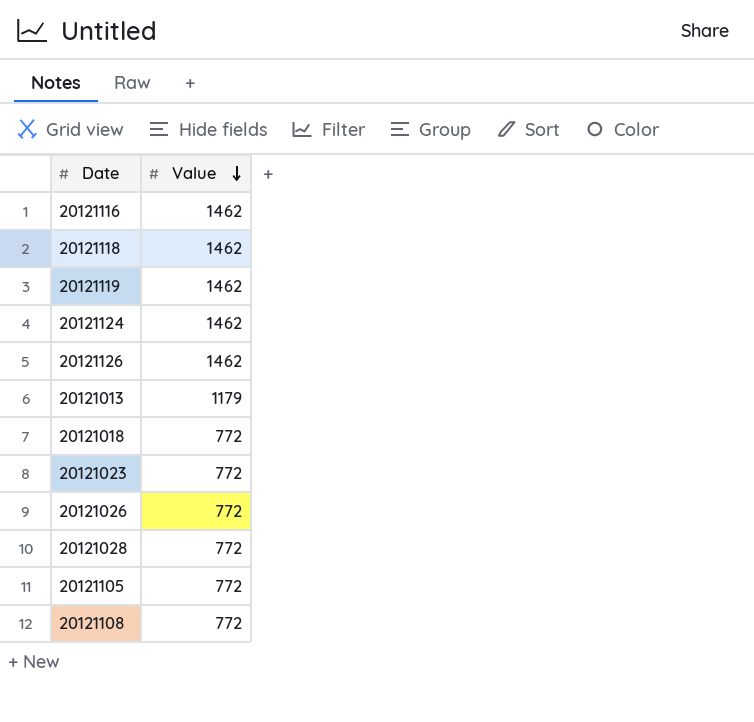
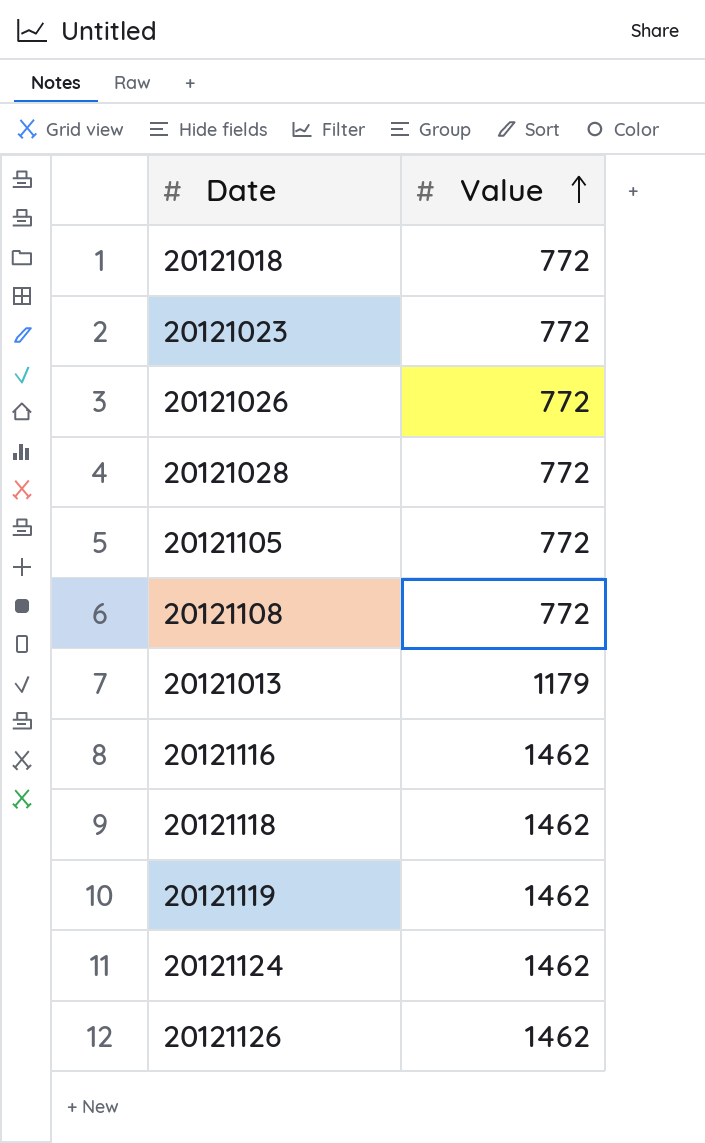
row order: Value descending -> Value ascending

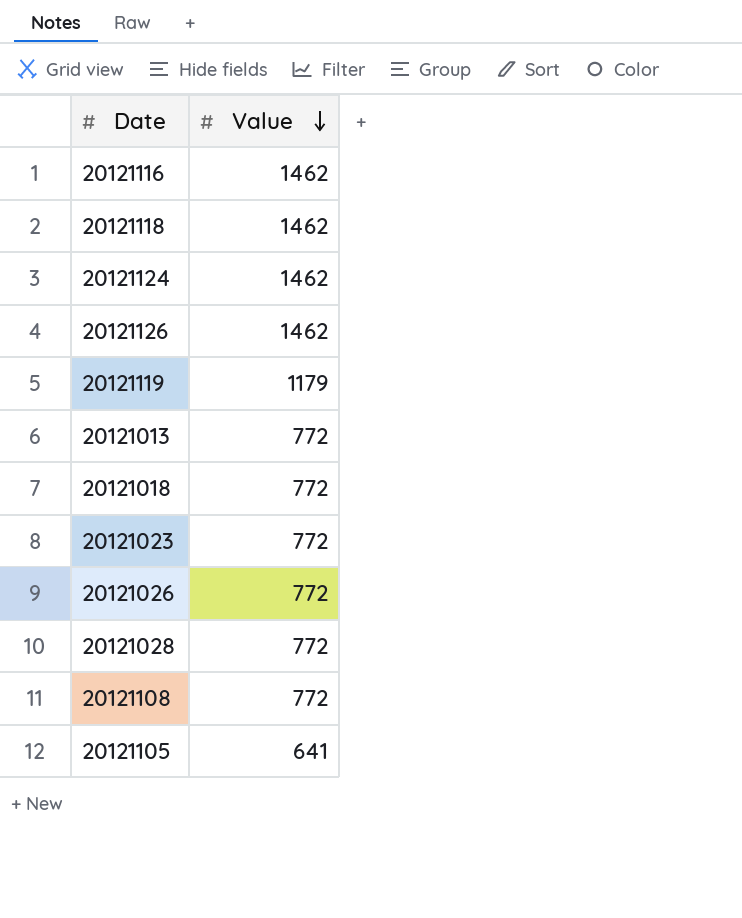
row order: Value ascending -> Value descending
20121119 | Value: 1462 -> 1179
20121013 | Value: 1179 -> 772
20121105 | Value: 772 -> 641

